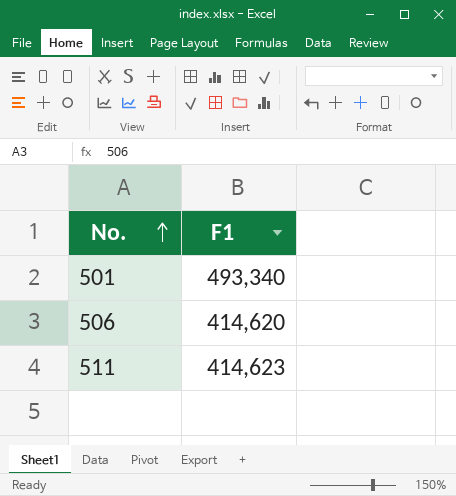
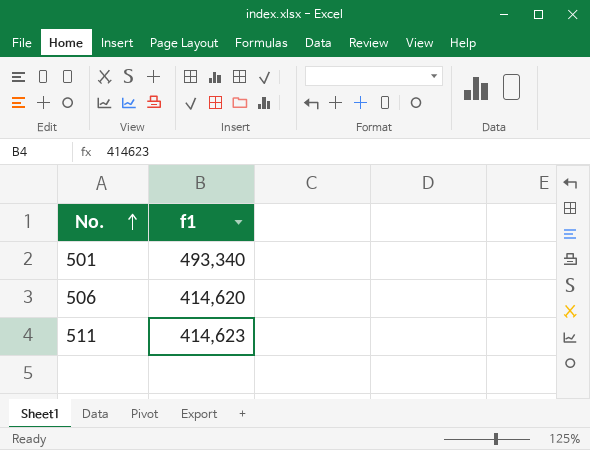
column name: F1 -> f1

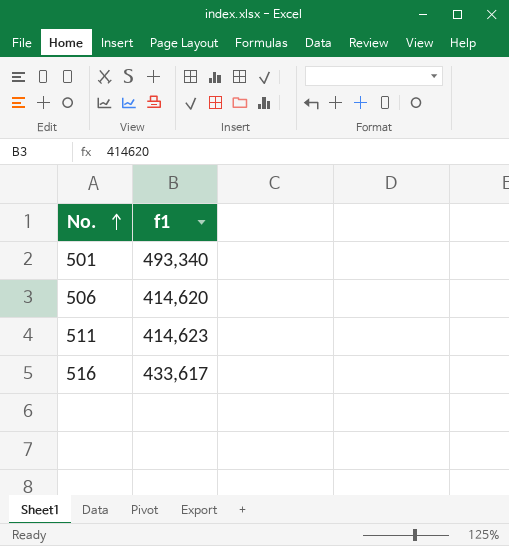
row 516: none -> 433,617

